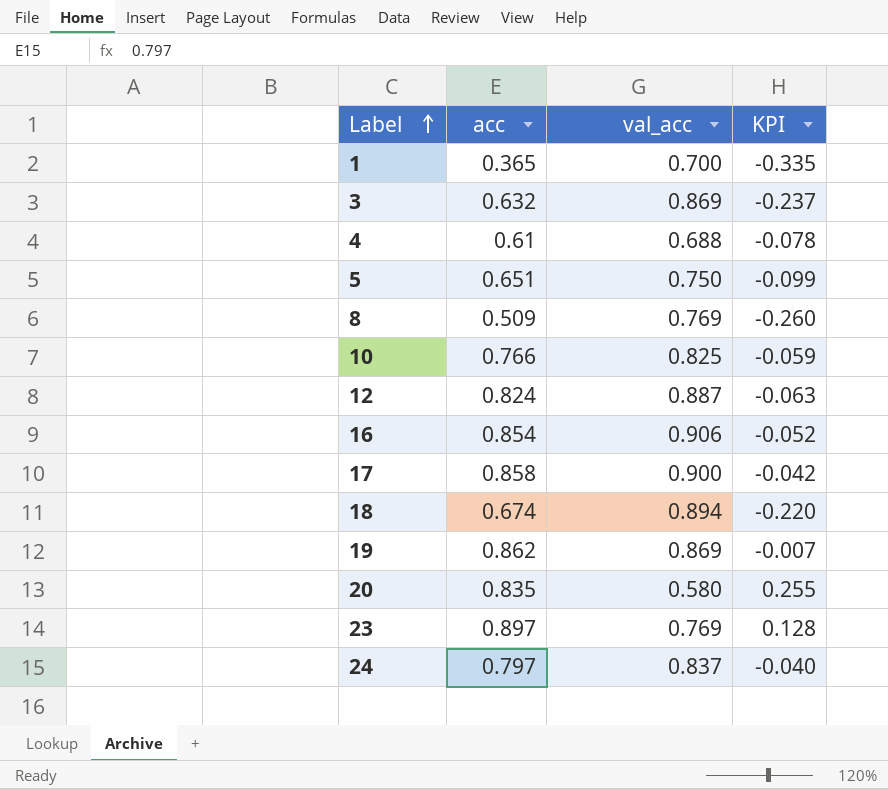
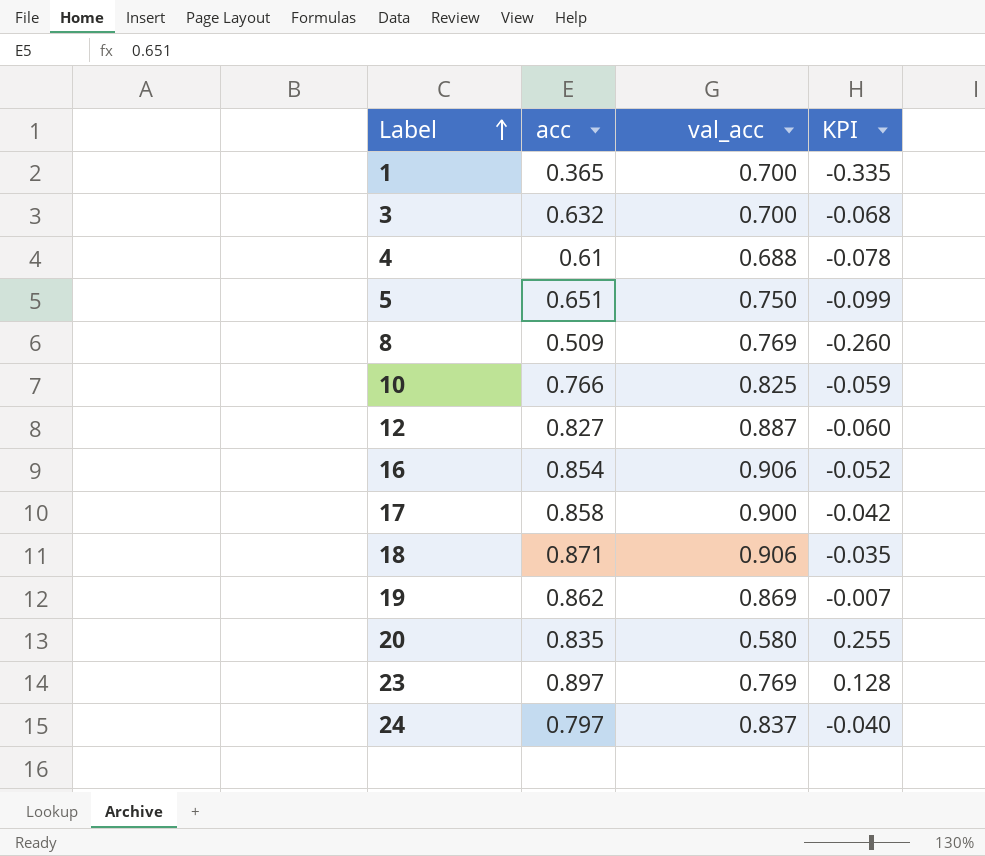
3 | val_acc: 0.869 -> 0.700
3 | KPI: -0.237 -> -0.068
12 | acc: 0.824 -> 0.827
12 | KPI: -0.063 -> -0.060
18 | acc: 0.674 -> 0.871
18 | val_acc: 0.894 -> 0.906
18 | KPI: -0.220 -> -0.035

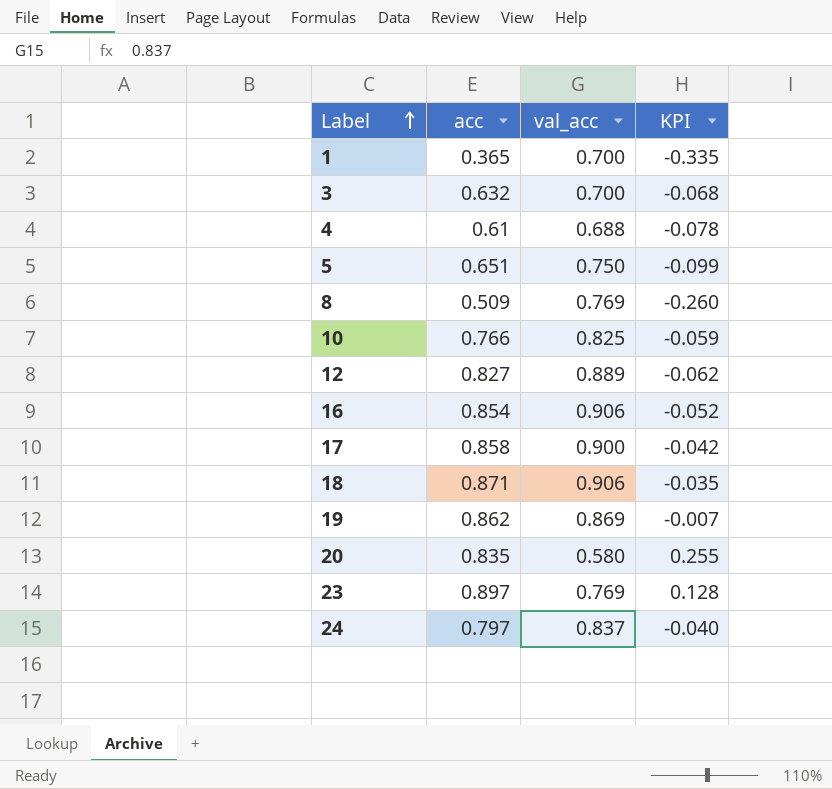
12 | val_acc: 0.887 -> 0.889
12 | KPI: -0.060 -> -0.062

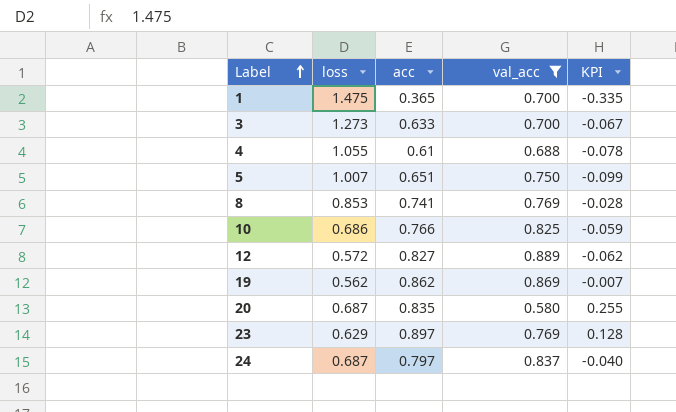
filter: none -> val_acc <= 0.889
column loss | position: none -> 2
3 | acc: 0.632 -> 0.633
3 | KPI: -0.068 -> -0.067
8 | acc: 0.509 -> 0.741
8 | KPI: -0.260 -> -0.028

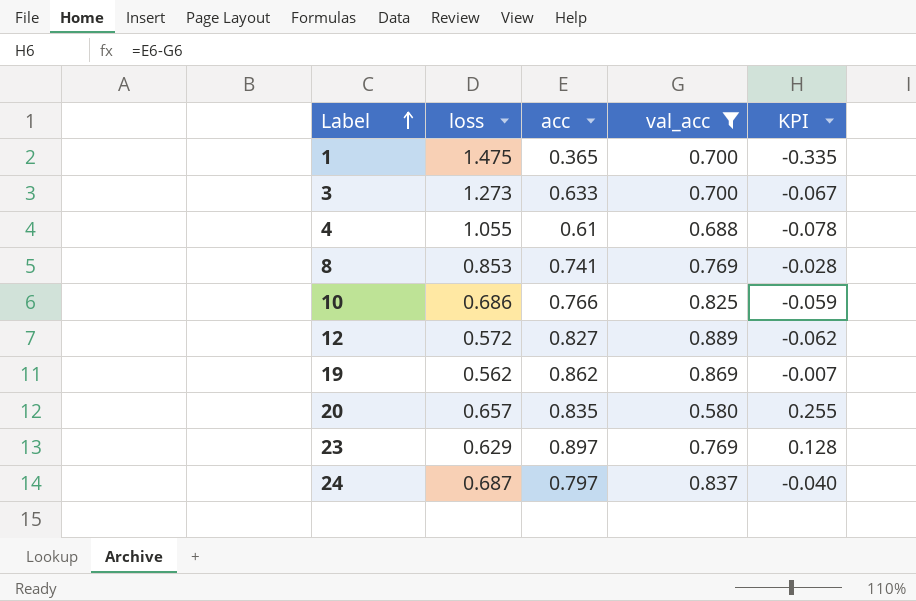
row 5: 1.007 | 0.651 | 0.750 | -0.099 -> none
20 | loss: 0.687 -> 0.657

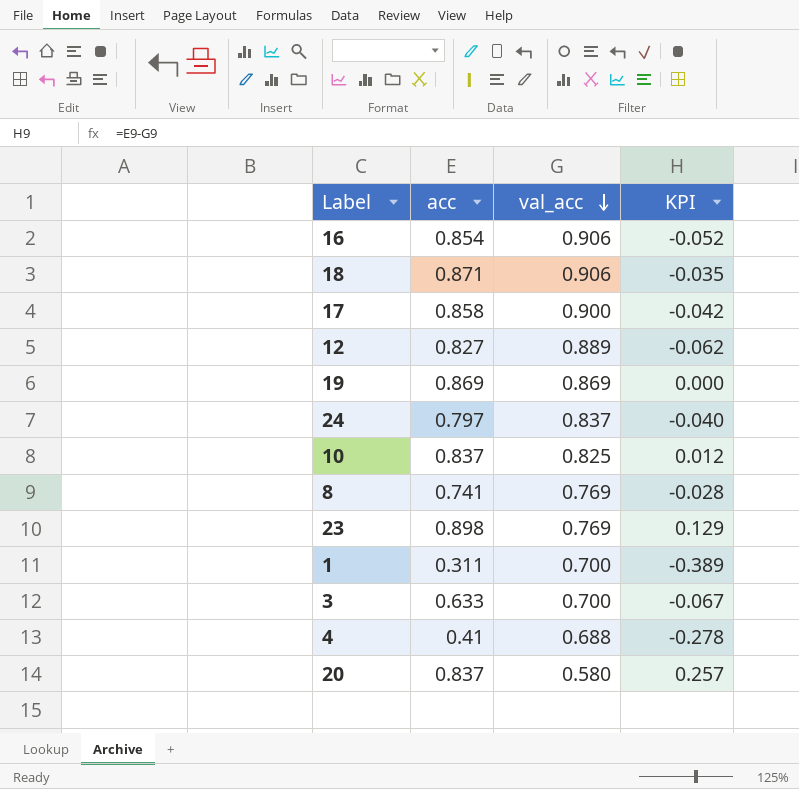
filter: val_acc <= 0.889 -> none
row order: Label ascending -> val_acc descending
column loss | position: 2 -> none
19 | acc: 0.862 -> 0.869
19 | KPI: -0.007 -> 0.000
10 | acc: 0.766 -> 0.837
10 | KPI: -0.059 -> 0.012
23 | acc: 0.897 -> 0.898
23 | KPI: 0.128 -> 0.129
1 | acc: 0.365 -> 0.311
1 | KPI: -0.335 -> -0.389
4 | acc: 0.61 -> 0.41
4 | KPI: -0.078 -> -0.278
20 | acc: 0.835 -> 0.837
20 | KPI: 0.255 -> 0.257

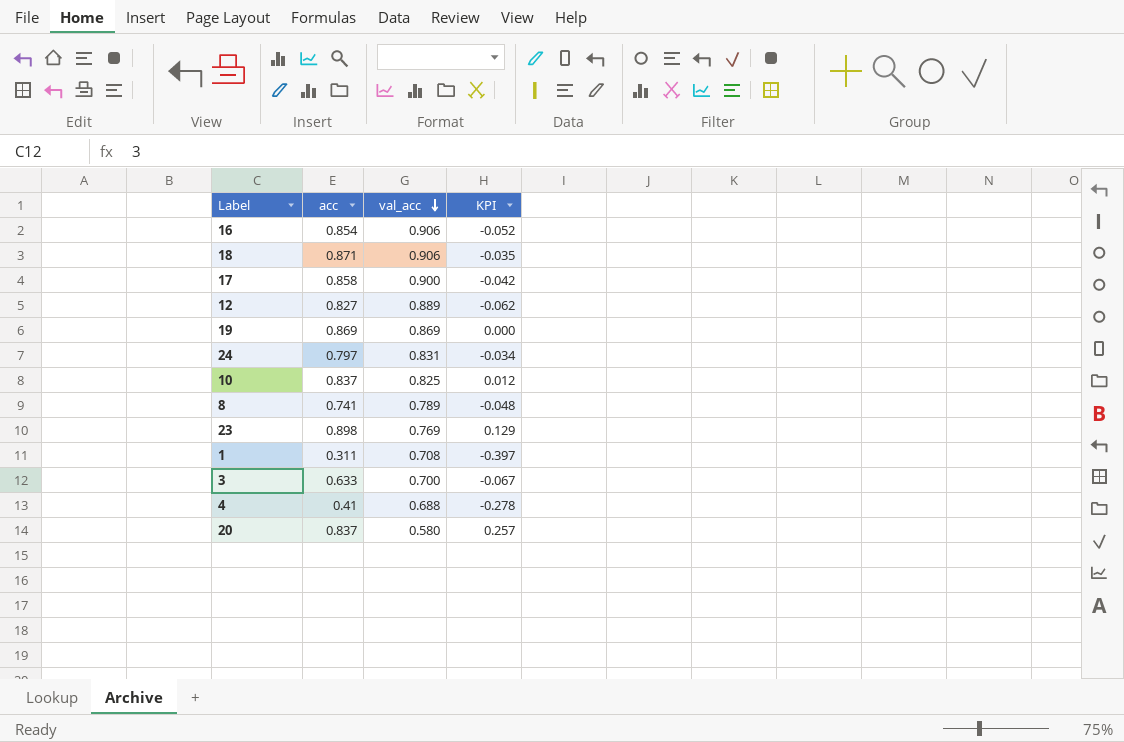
24 | val_acc: 0.837 -> 0.831
24 | KPI: -0.040 -> -0.034
8 | val_acc: 0.769 -> 0.789
8 | KPI: -0.028 -> -0.048
1 | val_acc: 0.700 -> 0.708
1 | KPI: -0.389 -> -0.397

